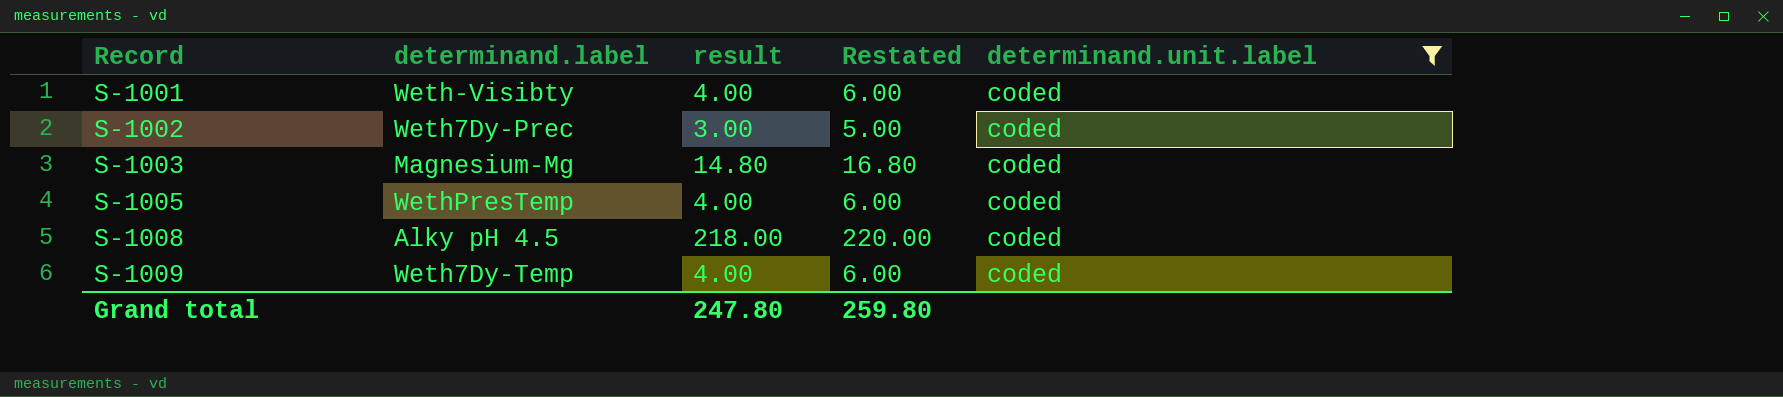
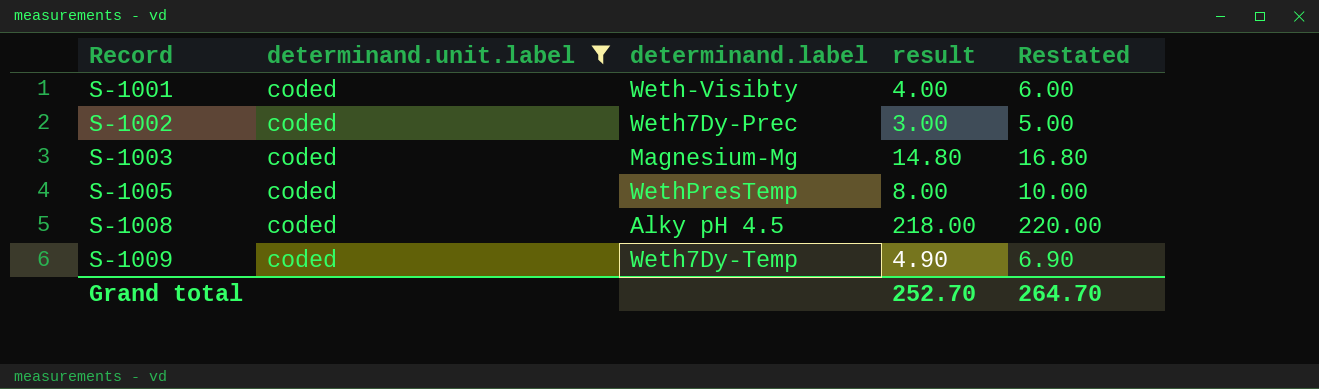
column determinand.unit.label | position: 5 -> 2
S-1005 | result: 4.00 -> 8.00
S-1005 | Restated: 6.00 -> 10.00
S-1009 | result: 4.00 -> 4.90
S-1009 | Restated: 6.00 -> 6.90
Grand total | result: 247.80 -> 252.70
Grand total | Restated: 259.80 -> 264.70

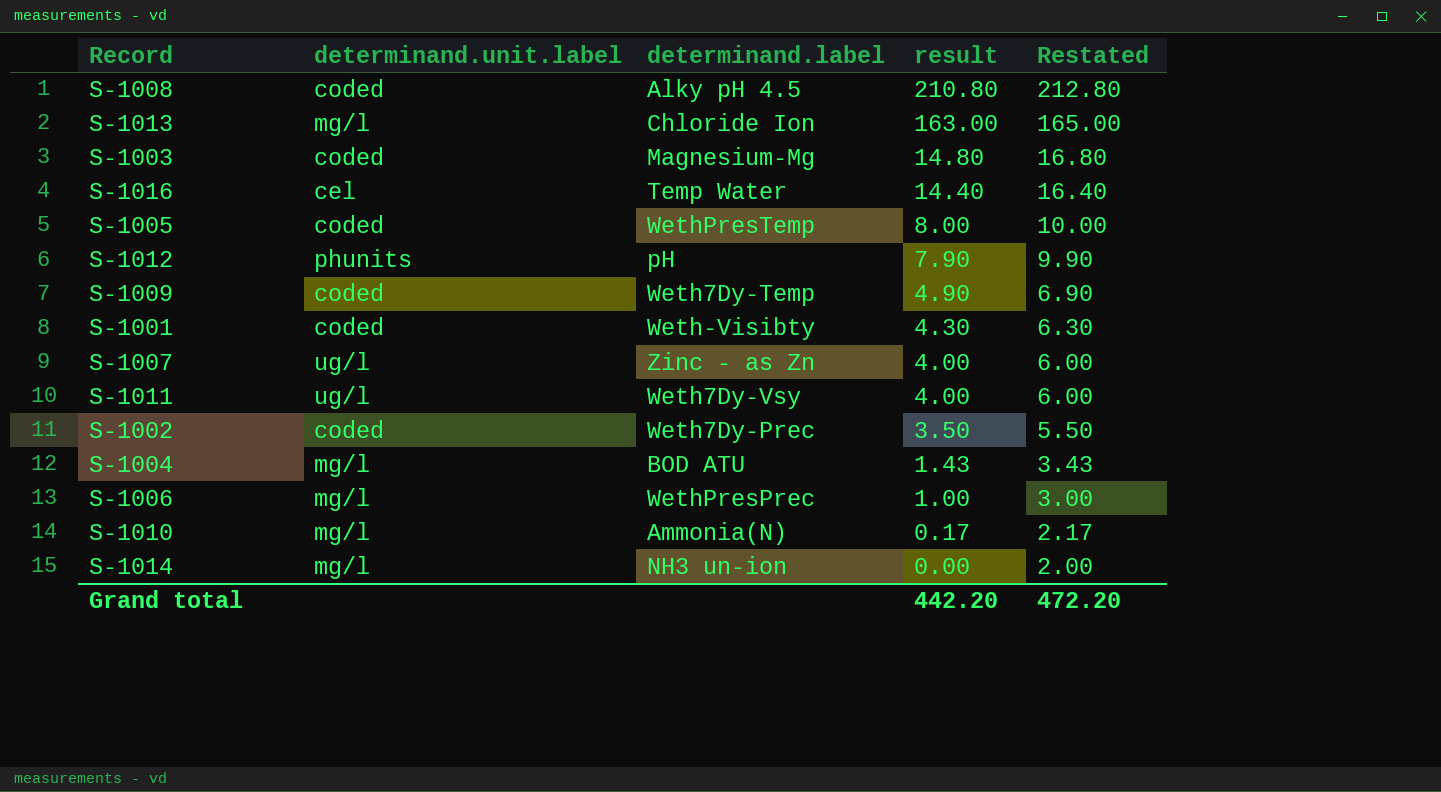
filter: determinand.unit.label = coded -> none
row order: Record ascending -> result descending
S-1008 | result: 218.00 -> 210.80
S-1008 | Restated: 220.00 -> 212.80
S-1001 | result: 4.00 -> 4.30
S-1001 | Restated: 6.00 -> 6.30
S-1002 | result: 3.00 -> 3.50
S-1002 | Restated: 5.00 -> 5.50
Grand total | result: 252.70 -> 442.20
Grand total | Restated: 264.70 -> 472.20

